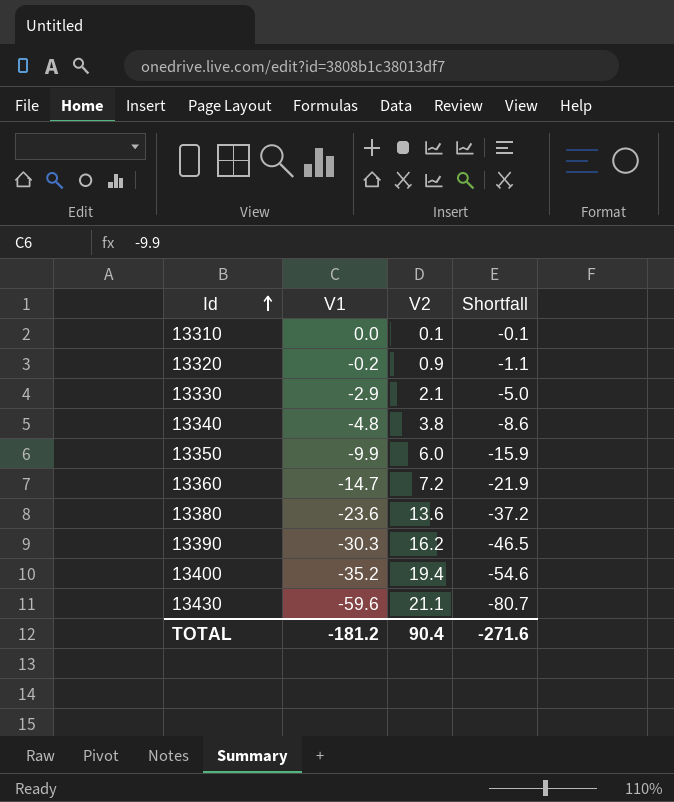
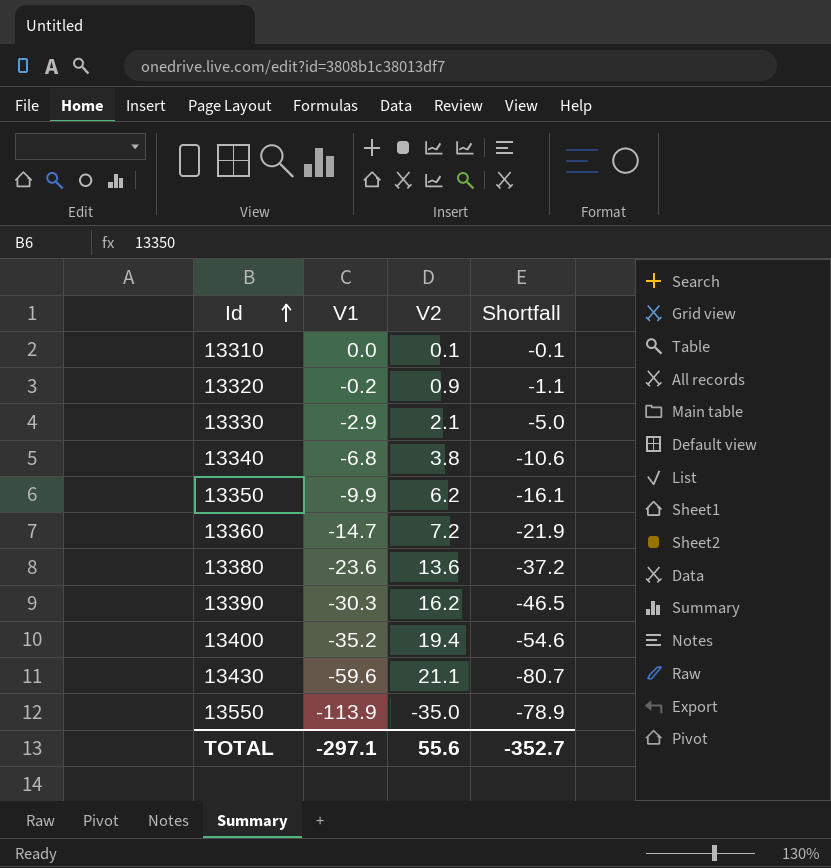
13340 | V1: -4.8 -> -6.8
13340 | Shortfall: -8.6 -> -10.6
13350 | V2: 6.0 -> 6.2
13350 | Shortfall: -15.9 -> -16.1
row 13550: none -> -113.9 | -35.0 | -78.9
TOTAL | V1: -181.2 -> -297.1
TOTAL | V2: 90.4 -> 55.6
TOTAL | Shortfall: -271.6 -> -352.7

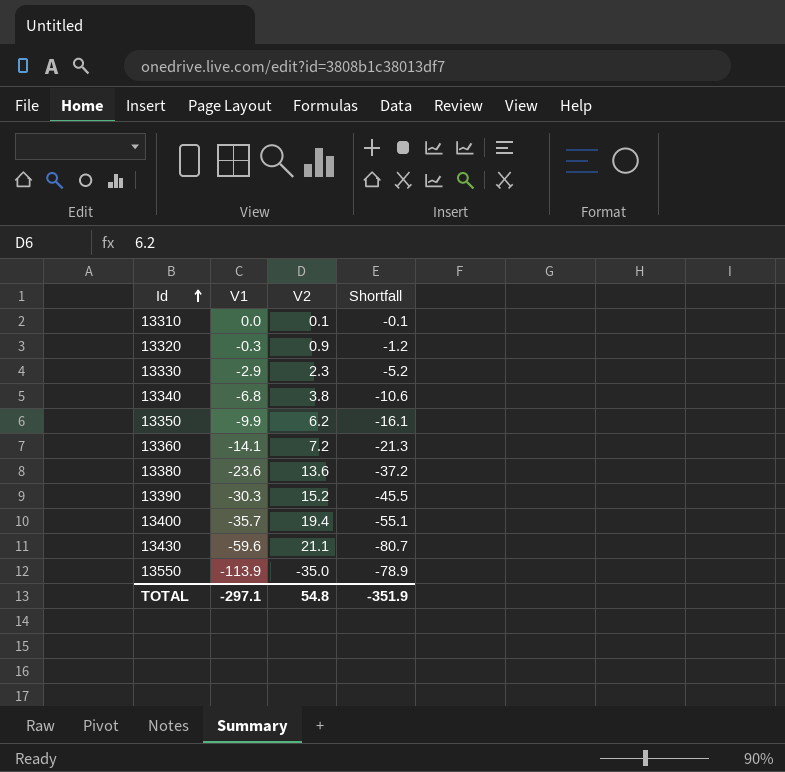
13320 | V1: -0.2 -> -0.3
13320 | Shortfall: -1.1 -> -1.2
13330 | V2: 2.1 -> 2.3
13330 | Shortfall: -5.0 -> -5.2
13360 | V1: -14.7 -> -14.1
13360 | Shortfall: -21.9 -> -21.3
13390 | V2: 16.2 -> 15.2
13390 | Shortfall: -46.5 -> -45.5
13400 | V1: -35.2 -> -35.7
13400 | Shortfall: -54.6 -> -55.1
TOTAL | V2: 55.6 -> 54.8
TOTAL | Shortfall: -352.7 -> -351.9

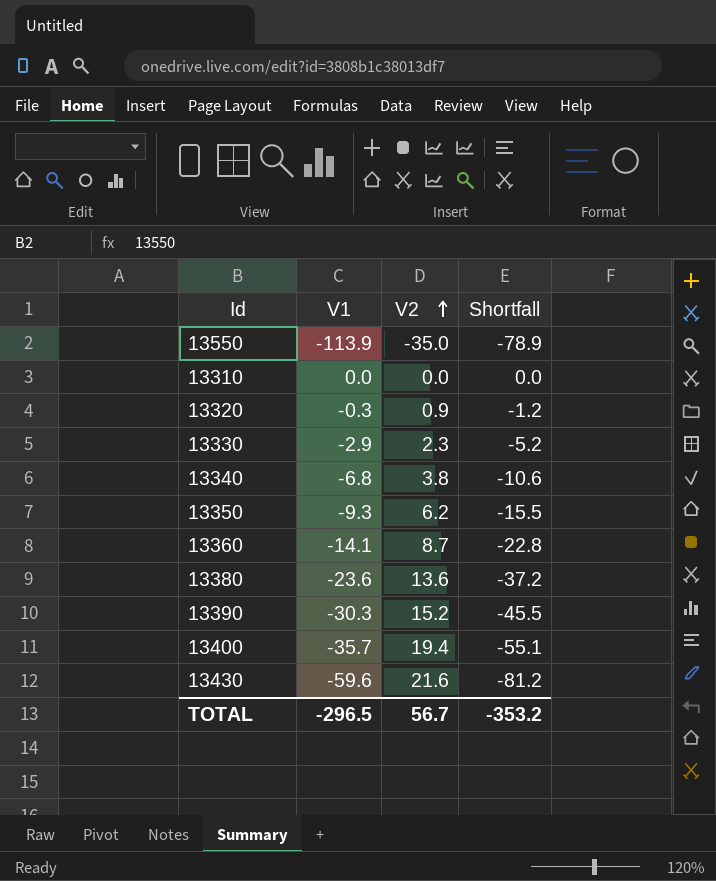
row order: Id ascending -> V2 ascending
13310 | V2: 0.1 -> 0.0
13310 | Shortfall: -0.1 -> 0.0
13350 | V1: -9.9 -> -9.3
13350 | Shortfall: -16.1 -> -15.5
13360 | V2: 7.2 -> 8.7
13360 | Shortfall: -21.3 -> -22.8
13430 | V2: 21.1 -> 21.6
13430 | Shortfall: -80.7 -> -81.2
TOTAL | V1: -297.1 -> -296.5
TOTAL | V2: 54.8 -> 56.7
TOTAL | Shortfall: -351.9 -> -353.2

